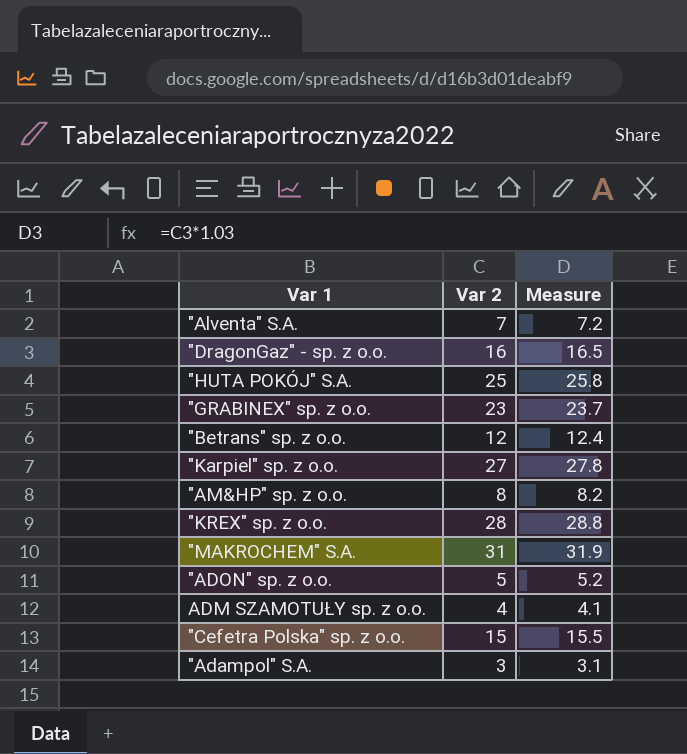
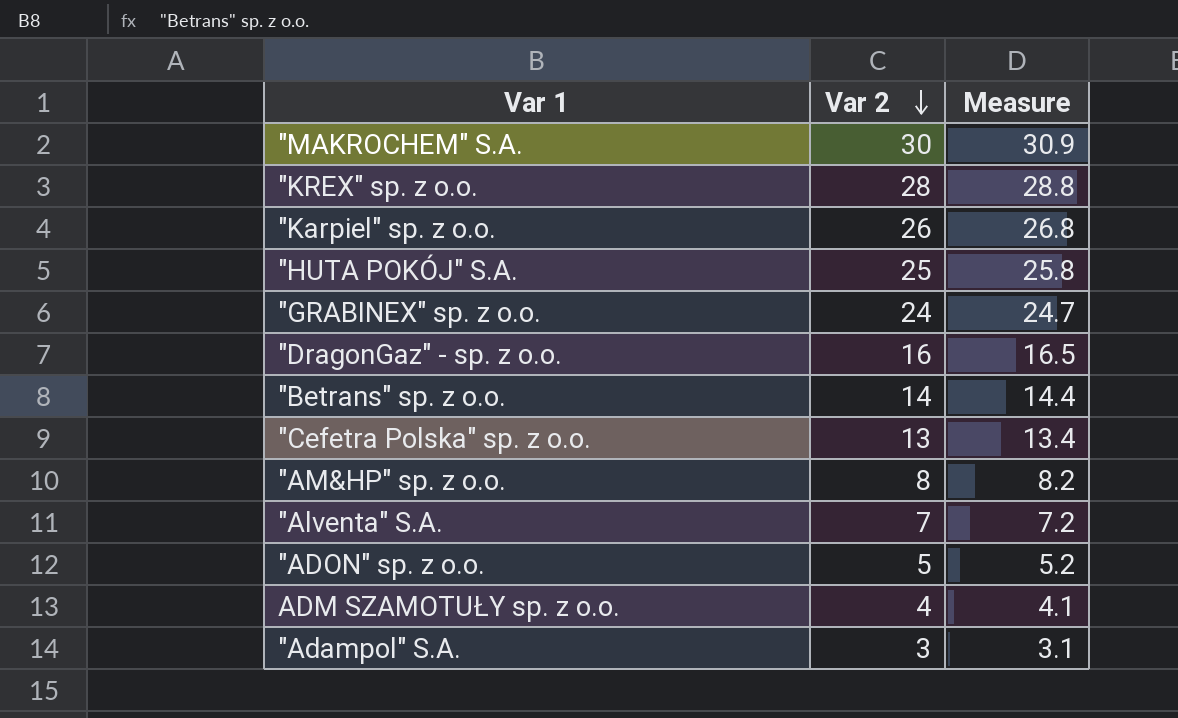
row order: none -> Var 2 descending
"MAKROCHEM" S.A. | Var 2: 31 -> 30
"MAKROCHEM" S.A. | Measure: 31.9 -> 30.9
"Karpiel" sp. z o.o. | Var 2: 27 -> 26
"Karpiel" sp. z o.o. | Measure: 27.8 -> 26.8
"GRABINEX" sp. z o.o. | Var 2: 23 -> 24
"GRABINEX" sp. z o.o. | Measure: 23.7 -> 24.7
"Betrans" sp. z o.o. | Var 2: 12 -> 14
"Betrans" sp. z o.o. | Measure: 12.4 -> 14.4
"Cefetra Polska" sp. z o.o. | Var 2: 15 -> 13
"Cefetra Polska" sp. z o.o. | Measure: 15.5 -> 13.4

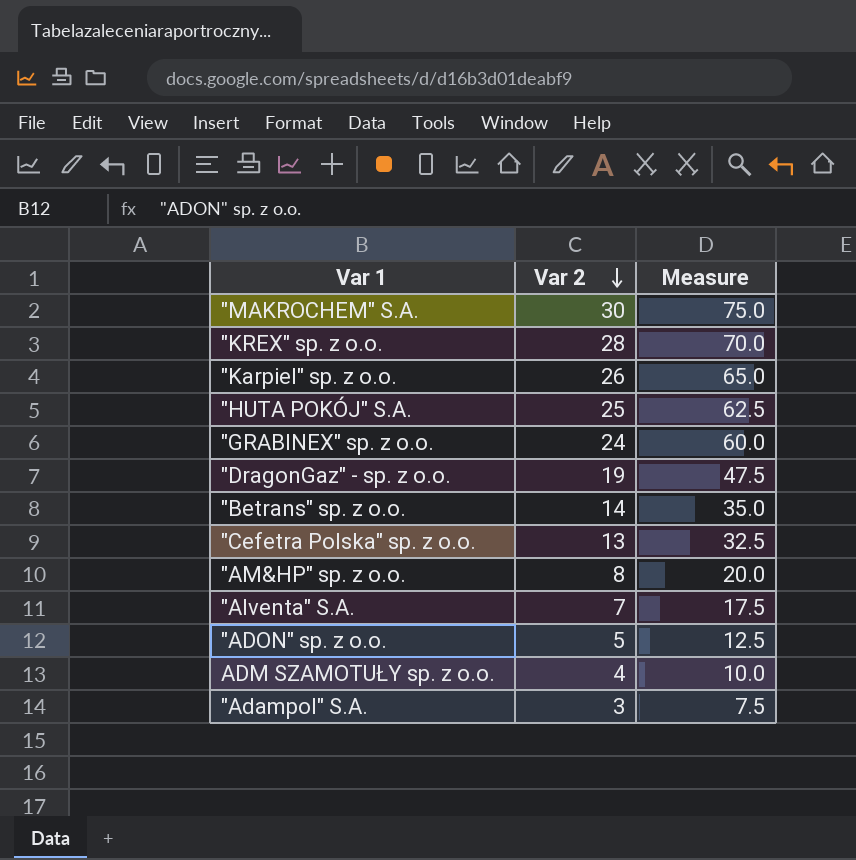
column Measure | formula: [Var 2] * 1.03 -> [Var 2] * 2.5
"DragonGaz" - sp. z o.o. | Var 2: 16 -> 19

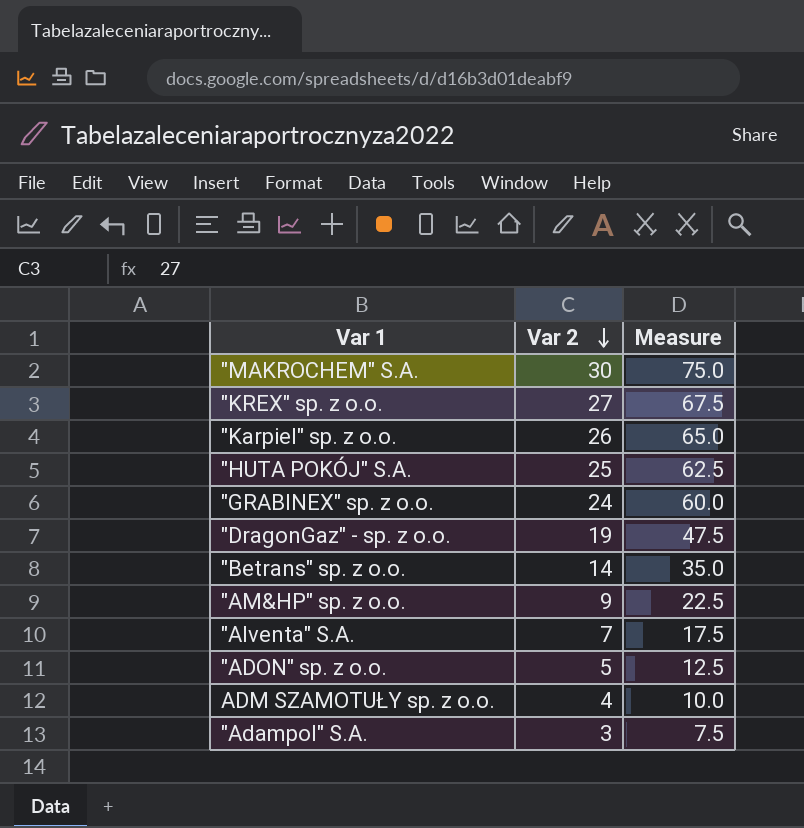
row "Cefetra Polska" sp. z o.o.: 13 | 32.5 -> none
"KREX" sp. z o.o. | Var 2: 28 -> 27
"KREX" sp. z o.o. | Measure: 70.0 -> 67.5
"AM&HP" sp. z o.o. | Var 2: 8 -> 9
"AM&HP" sp. z o.o. | Measure: 20.0 -> 22.5

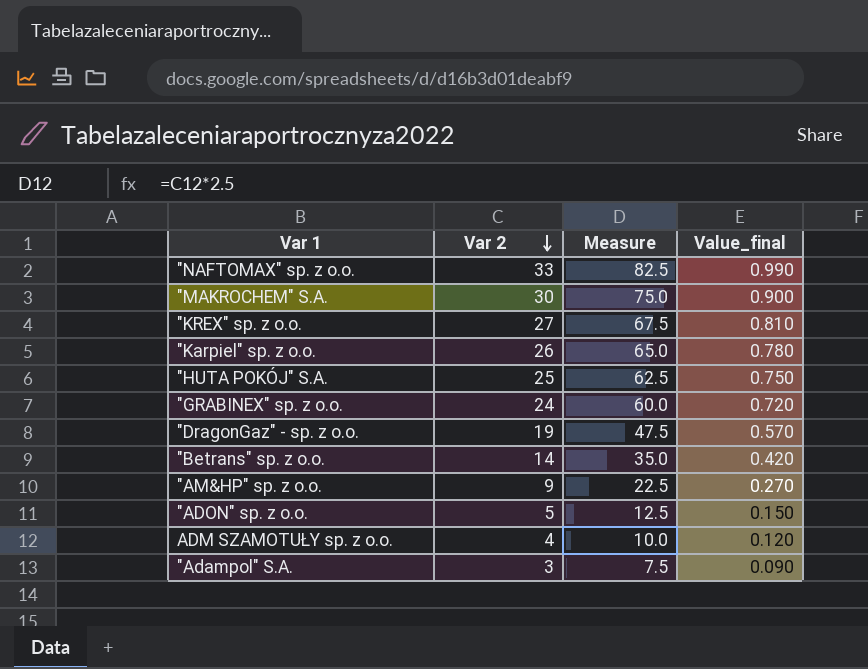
column Value_final | formula: none -> [Var 2] * 0.03
row "Alventa" S.A.: 7 | 17.5 -> none
row "NAFTOMAX" sp. z o.o.: none -> 33 | 82.5 | 0.990

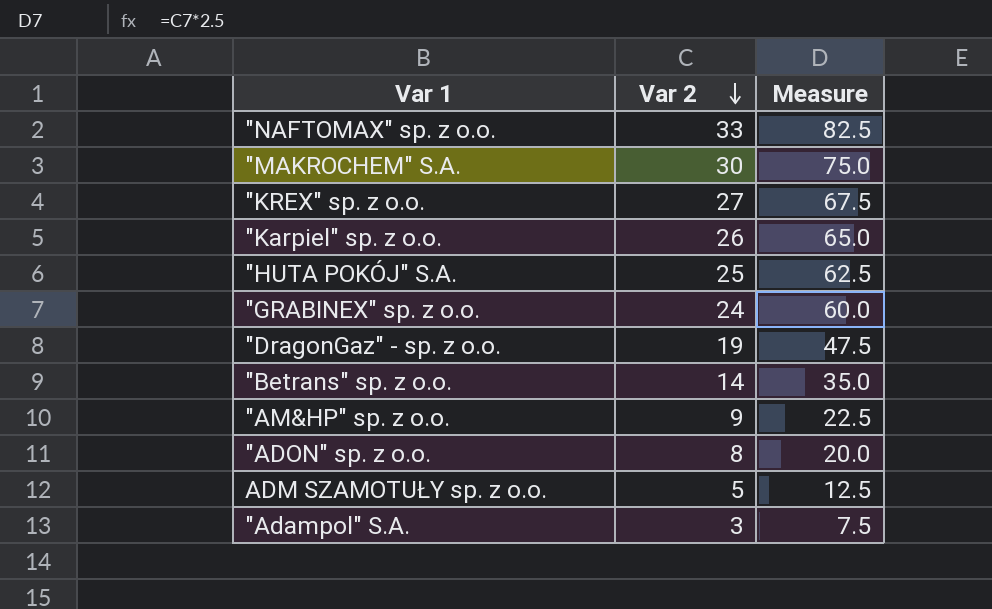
column Value_final | formula: [Var 2] * 0.03 -> none
"ADON" sp. z o.o. | Var 2: 5 -> 8
"ADON" sp. z o.o. | Measure: 12.5 -> 20.0
ADM SZAMOTUŁY sp. z o.o. | Var 2: 4 -> 5
ADM SZAMOTUŁY sp. z o.o. | Measure: 10.0 -> 12.5

